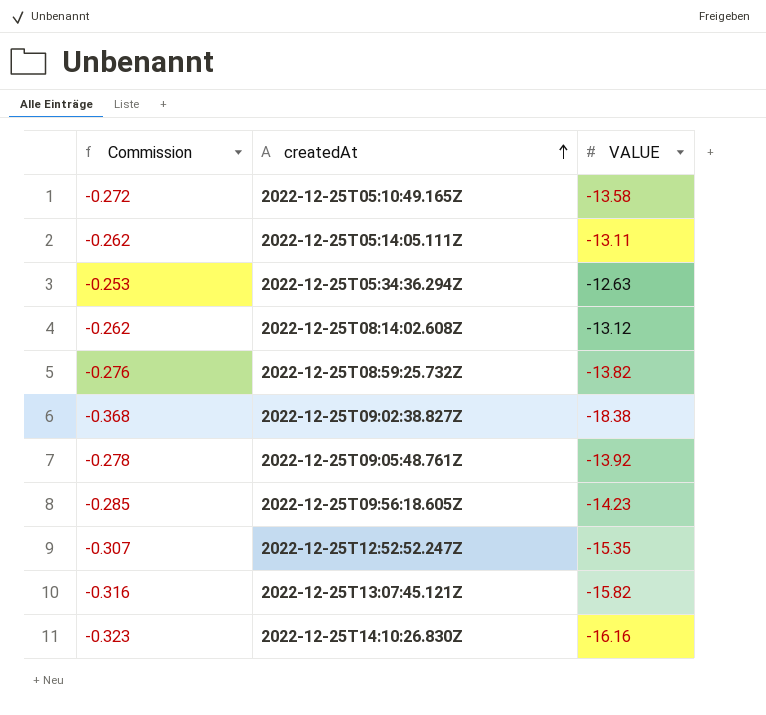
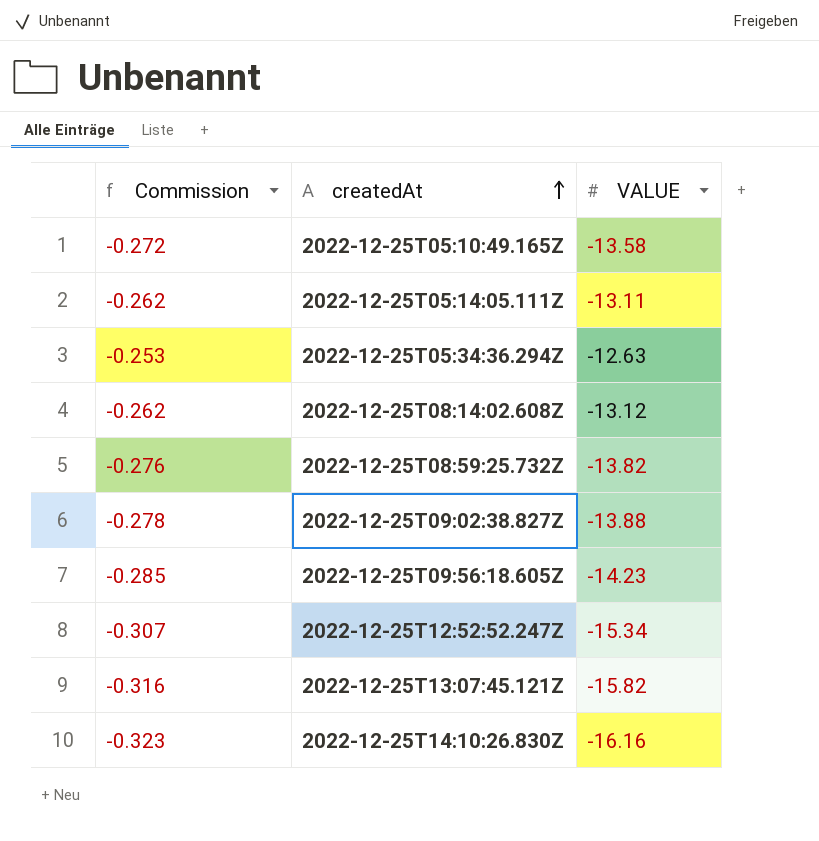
row 2022-12-25T09:05:48.761Z: -0.278 | -13.92 -> none
2022-12-25T09:02:38.827Z | Commission: -0.368 -> -0.278
2022-12-25T09:02:38.827Z | VALUE: -18.38 -> -13.88
2022-12-25T12:52:52.247Z | VALUE: -15.35 -> -15.34

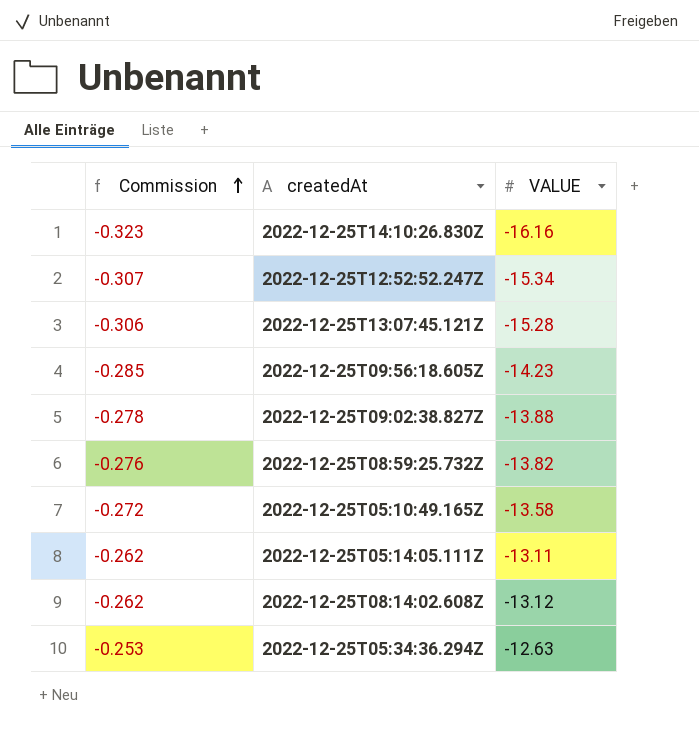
row order: createdAt ascending -> Commission ascending
2022-12-25T13:07:45.121Z | Commission: -0.316 -> -0.306
2022-12-25T13:07:45.121Z | VALUE: -15.82 -> -15.28

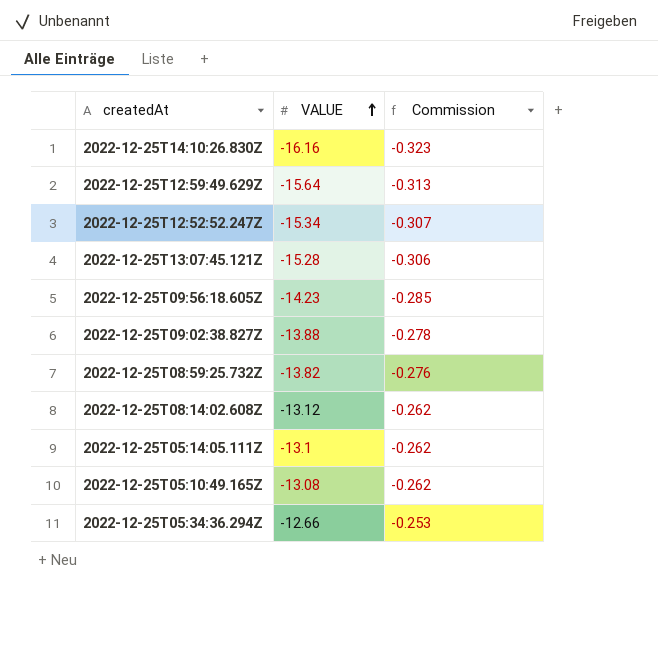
row order: Commission ascending -> VALUE ascending
column Commission | position: 1 -> 3
row 2022-12-25T12:59:49.629Z: none -> -15.64 | -0.313
2022-12-25T05:14:05.111Z | VALUE: -13.11 -> -13.1
2022-12-25T05:10:49.165Z | VALUE: -13.58 -> -13.08
2022-12-25T05:10:49.165Z | Commission: -0.272 -> -0.262
2022-12-25T05:34:36.294Z | VALUE: -12.63 -> -12.66

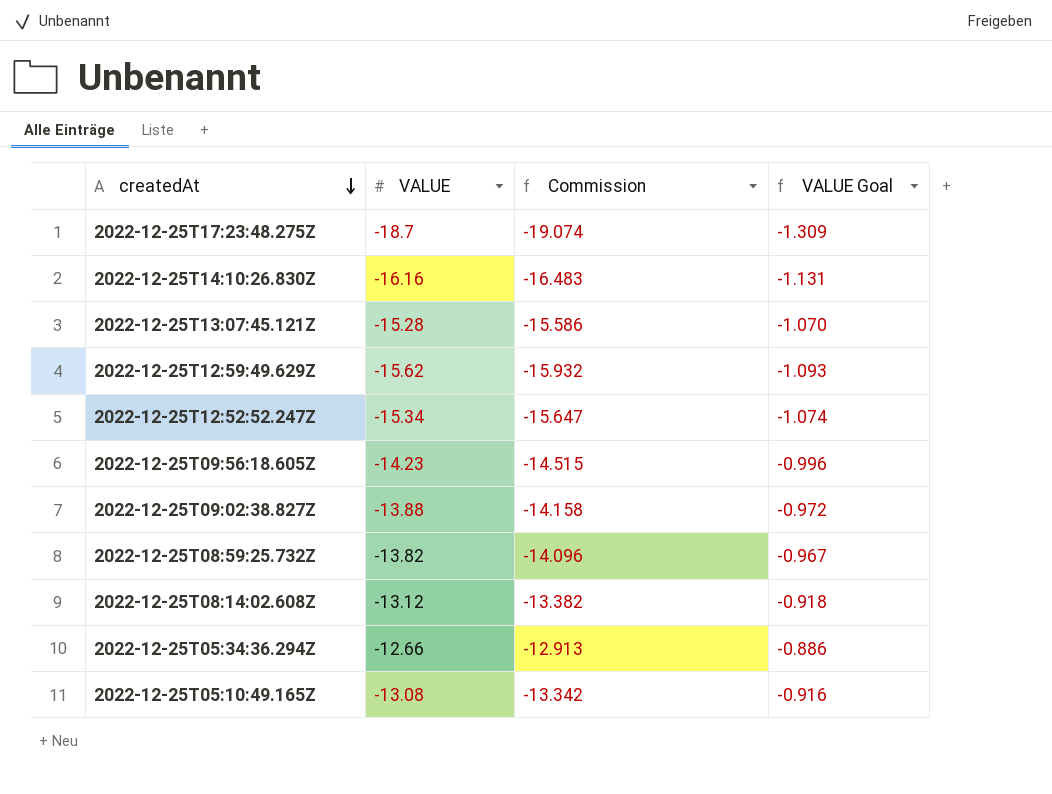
row order: VALUE ascending -> createdAt descending
column Commission | formula: [VALUE] * 0.02 -> [VALUE] * 1.02
column VALUE Goal | formula: none -> [VALUE] * 0.07
row 2022-12-25T05:14:05.111Z: -13.1 | -0.262 -> none
row 2022-12-25T17:23:48.275Z: none -> -18.7 | -19.074 | -1.309
2022-12-25T12:59:49.629Z | VALUE: -15.64 -> -15.62

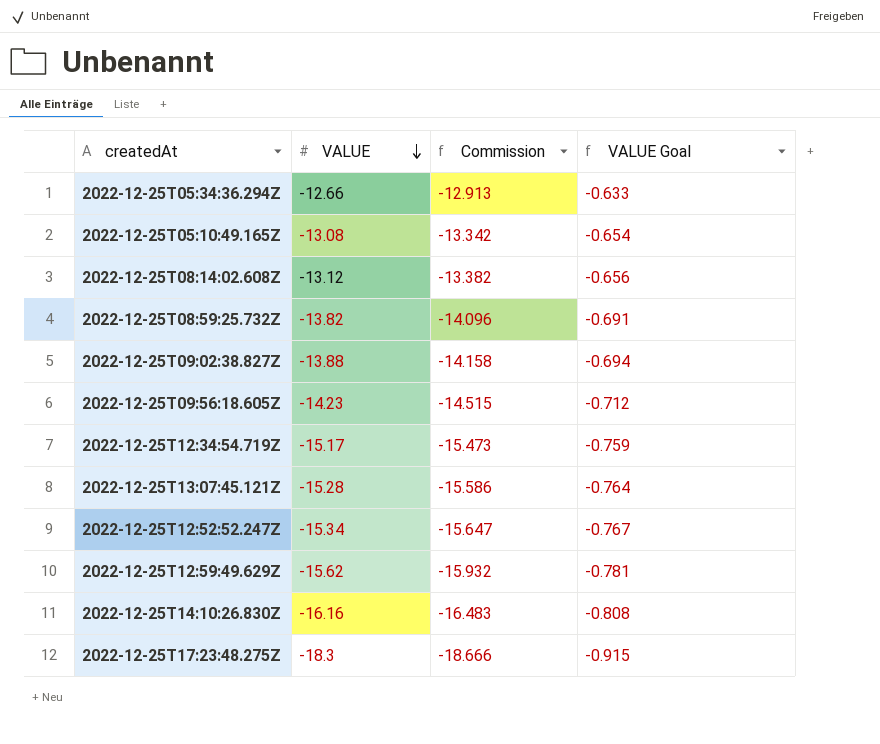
row order: createdAt descending -> VALUE descending
column VALUE Goal | formula: [VALUE] * 0.07 -> [VALUE] * 0.05
row 2022-12-25T12:34:54.719Z: none -> -15.17 | -15.473 | -0.759
2022-12-25T17:23:48.275Z | VALUE: -18.7 -> -18.3
2022-12-25T17:23:48.275Z | Commission: -19.074 -> -18.666

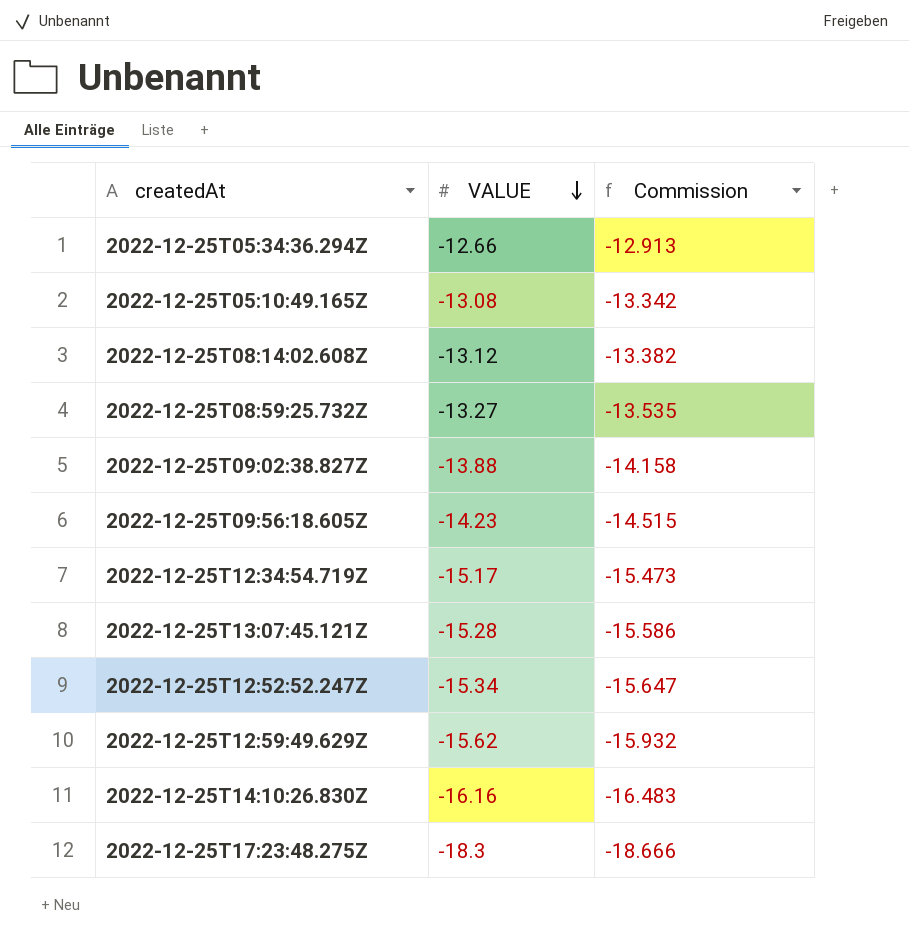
column VALUE Goal | formula: [VALUE] * 0.05 -> none
2022-12-25T08:59:25.732Z | VALUE: -13.82 -> -13.27
2022-12-25T08:59:25.732Z | Commission: -14.096 -> -13.535

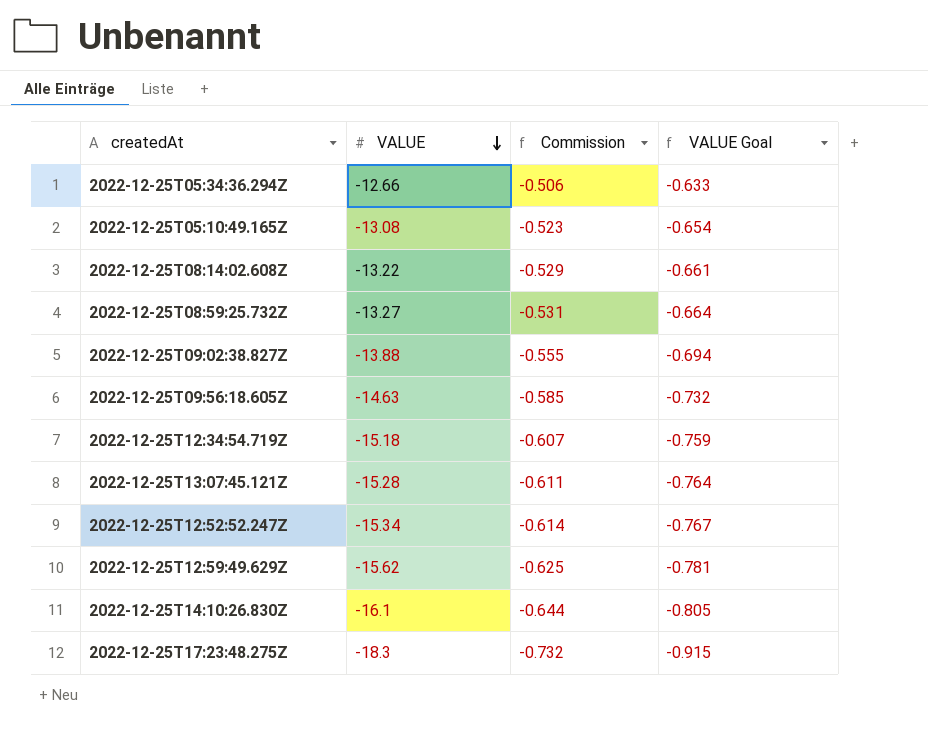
column Commission | formula: [VALUE] * 1.02 -> [VALUE] * 0.04
column VALUE Goal | formula: none -> [VALUE] * 0.05
2022-12-25T08:14:02.608Z | VALUE: -13.12 -> -13.22
2022-12-25T09:56:18.605Z | VALUE: -14.23 -> -14.63
2022-12-25T12:34:54.719Z | VALUE: -15.17 -> -15.18
2022-12-25T14:10:26.830Z | VALUE: -16.16 -> -16.1

